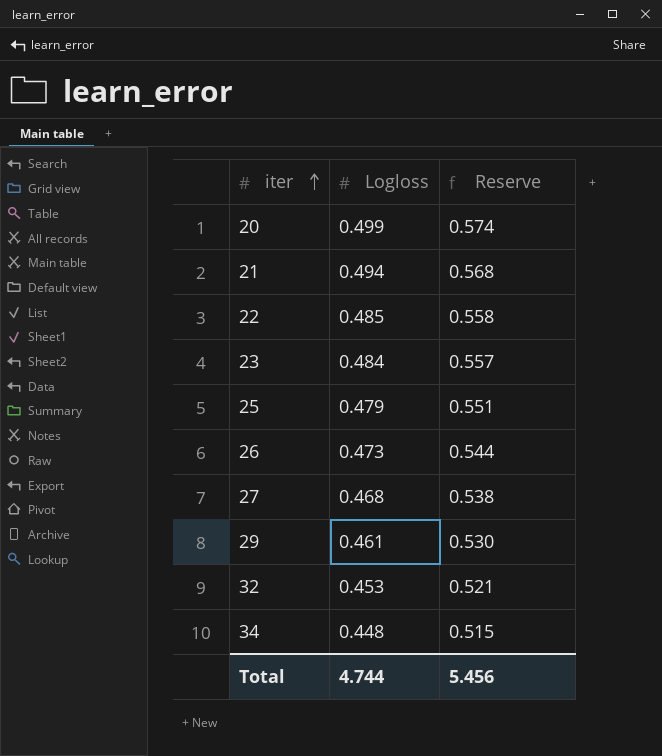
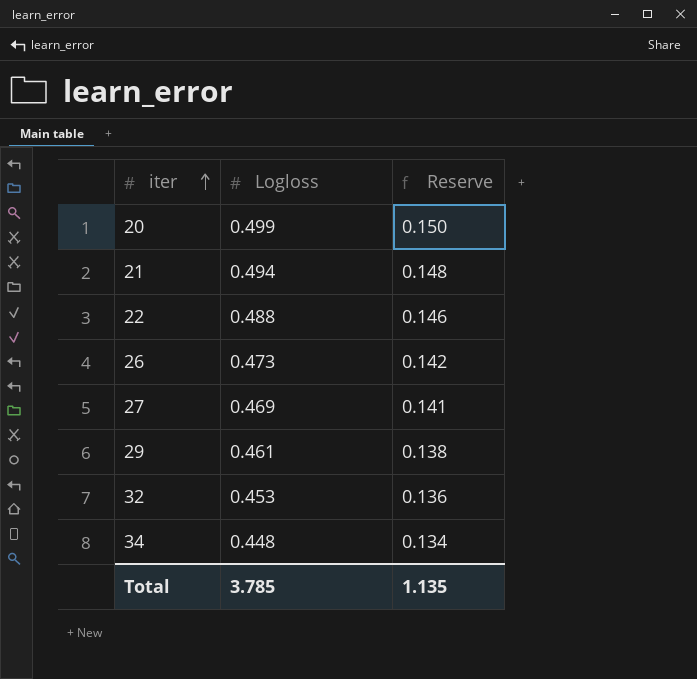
column Reserve | formula: [Logloss] * 1.15 -> [Logloss] * 0.3
row 23: 0.484 | 0.557 -> none
row 25: 0.479 | 0.551 -> none
22 | Logloss: 0.485 -> 0.488
27 | Logloss: 0.468 -> 0.469
Total | Logloss: 4.744 -> 3.785
Total | Reserve: 5.456 -> 1.135

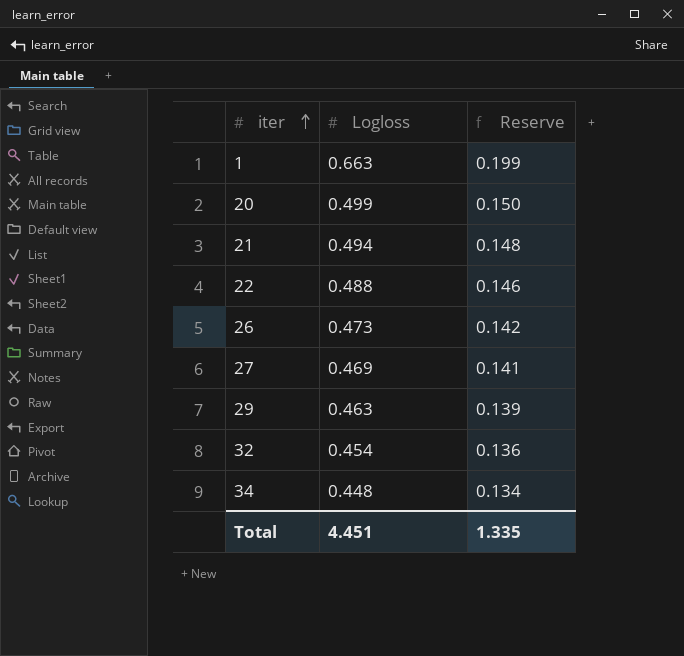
row 1: none -> 0.663 | 0.199
29 | Logloss: 0.461 -> 0.463
29 | Reserve: 0.138 -> 0.139
32 | Logloss: 0.453 -> 0.454
Total | Logloss: 3.785 -> 4.451
Total | Reserve: 1.135 -> 1.335

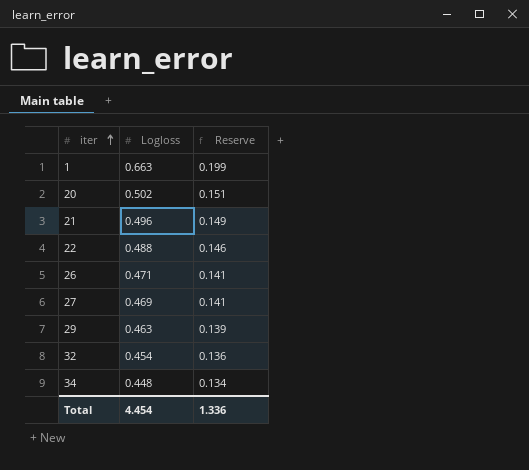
20 | Logloss: 0.499 -> 0.502
20 | Reserve: 0.150 -> 0.151
21 | Logloss: 0.494 -> 0.496
21 | Reserve: 0.148 -> 0.149
26 | Logloss: 0.473 -> 0.471
26 | Reserve: 0.142 -> 0.141
Total | Logloss: 4.451 -> 4.454
Total | Reserve: 1.335 -> 1.336

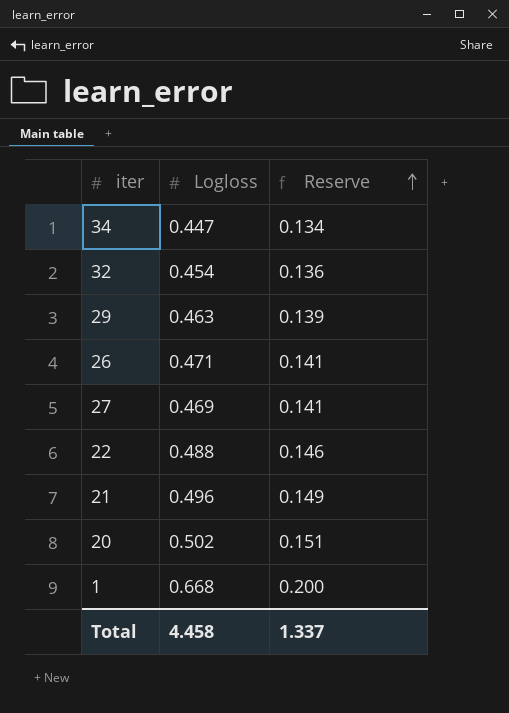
row order: iter ascending -> Reserve ascending
34 | Logloss: 0.448 -> 0.447
1 | Logloss: 0.663 -> 0.668
1 | Reserve: 0.199 -> 0.200
Total | Logloss: 4.454 -> 4.458
Total | Reserve: 1.336 -> 1.337

